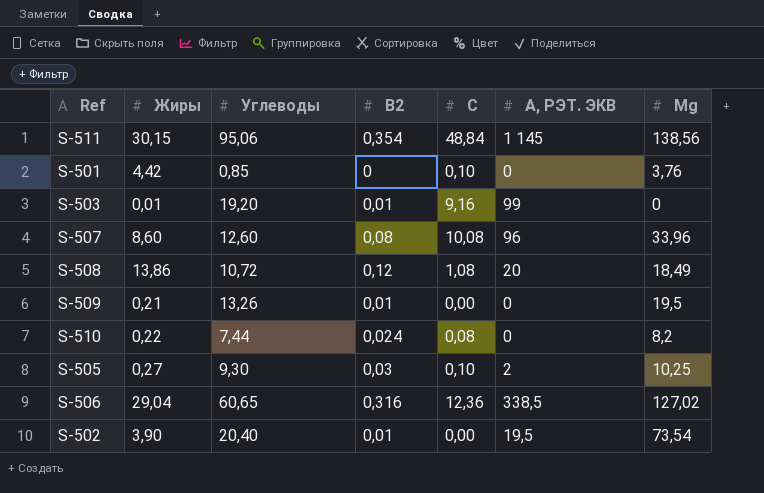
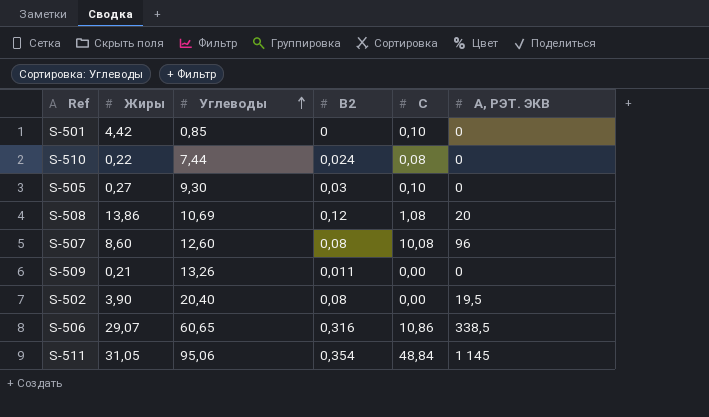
row order: none -> Углеводы ascending
column Mg | position: 7 -> none
row S-503: 0,01 | 19,20 | 0,01 | 9,16 | 99 | 0 -> none
S-505 | A, РЭТ. ЭКВ: 2 -> 0
S-508 | Углеводы: 10,72 -> 10,69
S-509 | B2: 0,01 -> 0,011
S-502 | B2: 0,01 -> 0,08
S-506 | Жиры: 29,04 -> 29,07
S-506 | C: 12,36 -> 10,86
S-511 | Жиры: 30,15 -> 31,05

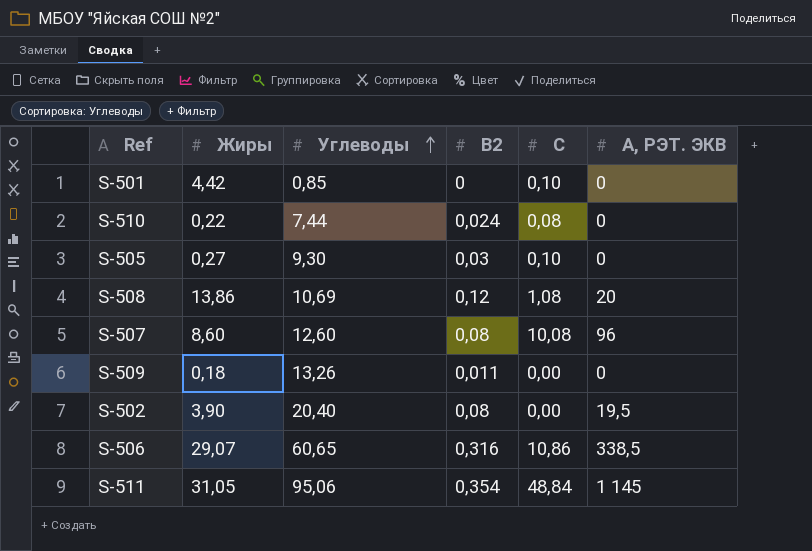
S-509 | Жиры: 0,21 -> 0,18

